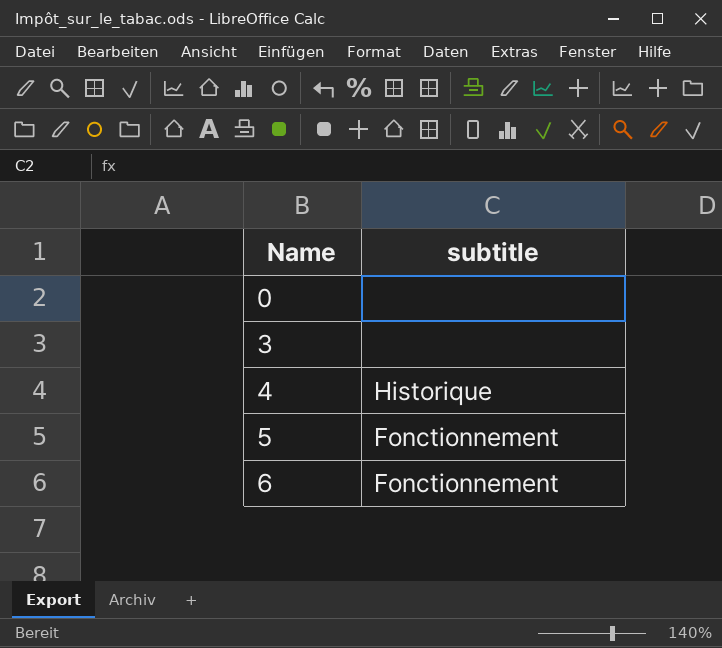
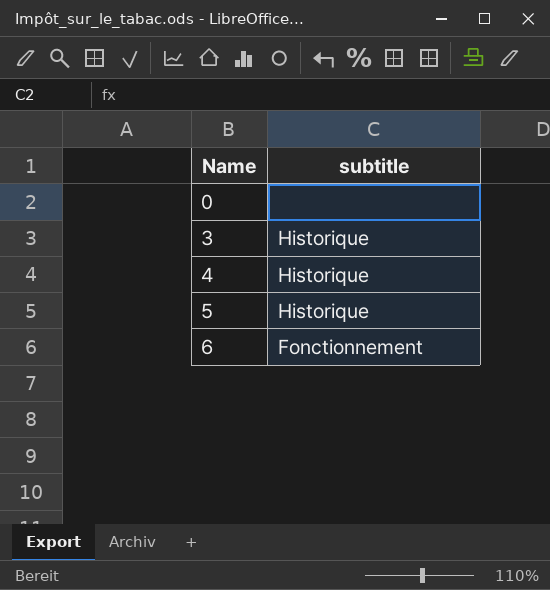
3 | subtitle: none -> Historique
5 | subtitle: Fonctionnement -> Historique

